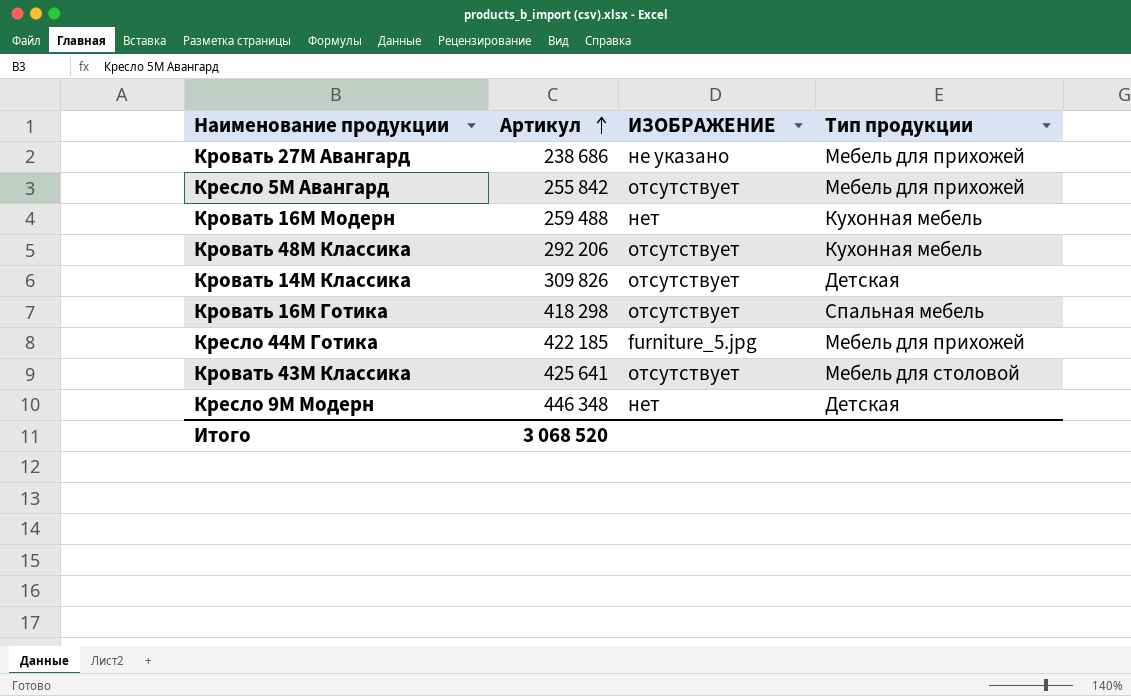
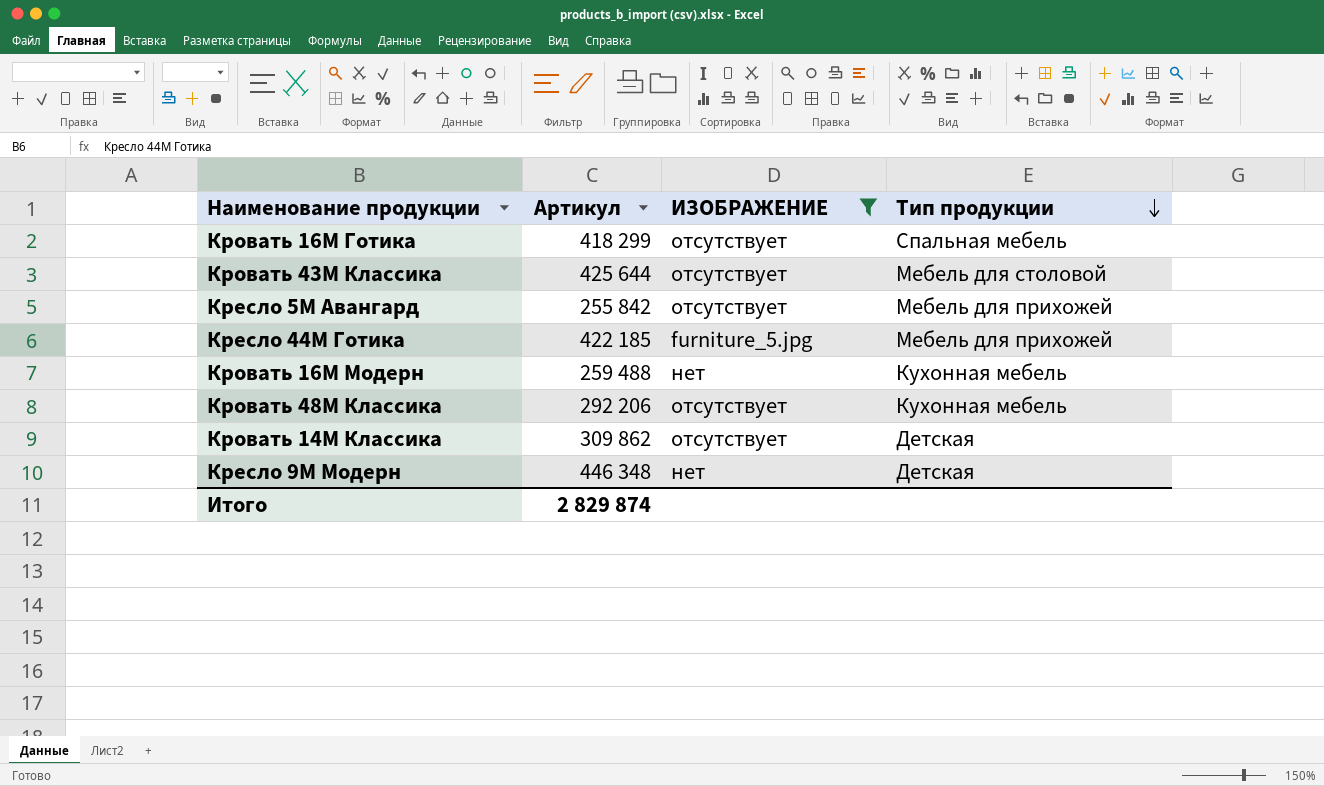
filter: none -> ИЗОБРАЖЕНИЕ != не указано
row order: Артикул ascending -> Тип продукции descending
Кровать 16М Готика | Артикул: 418 298 -> 418 299
Кровать 43М Классика | Артикул: 425 641 -> 425 644
Кровать 14М Классика | Артикул: 309 826 -> 309 862
Итого | Артикул: 3 068 520 -> 2 829 874

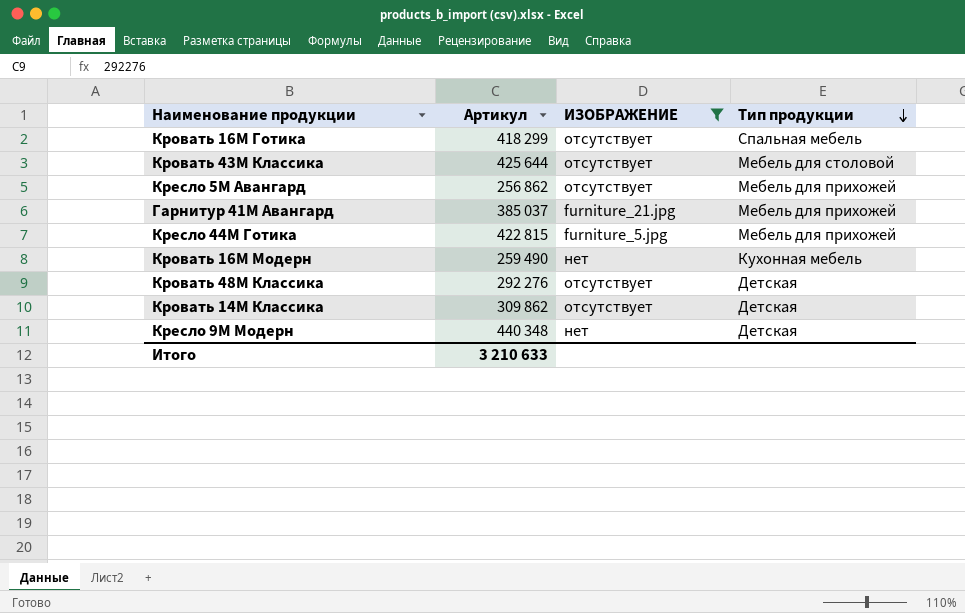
Кресло 5М Авангард | Артикул: 255 842 -> 256 862
row Гарнитур 41М Авангард: none -> 385 037 | furniture_21.jpg | Мебель для прихожей
Кресло 44М Готика | Артикул: 422 185 -> 422 815
Кровать 16М Модерн | Артикул: 259 488 -> 259 490
Кровать 48М Классика | Артикул: 292 206 -> 292 276
Кровать 48М Классика | Тип продукции: Кухонная мебель -> Детская
Кресло 9М Модерн | Артикул: 446 348 -> 440 348
Итого | Артикул: 2 829 874 -> 3 210 633

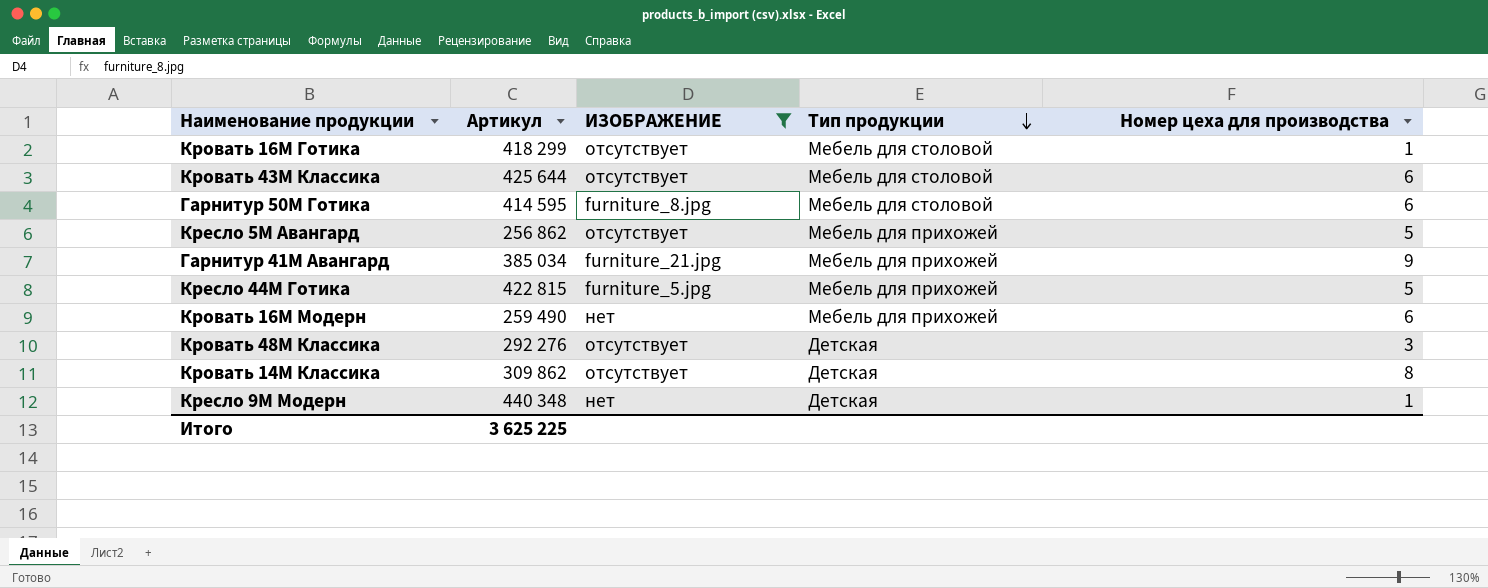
column Номер цеха для производства | position: none -> 5
Кровать 16М Готика | Тип продукции: Спальная мебель -> Мебель для столовой
row Гарнитур 50М Готика: none -> 414 595 | furniture_8.jpg | Мебель для столовой | 6
Гарнитур 41М Авангард | Артикул: 385 037 -> 385 034
Кровать 16М Модерн | Тип продукции: Кухонная мебель -> Мебель для прихожей
Итого | Артикул: 3 210 633 -> 3 625 225

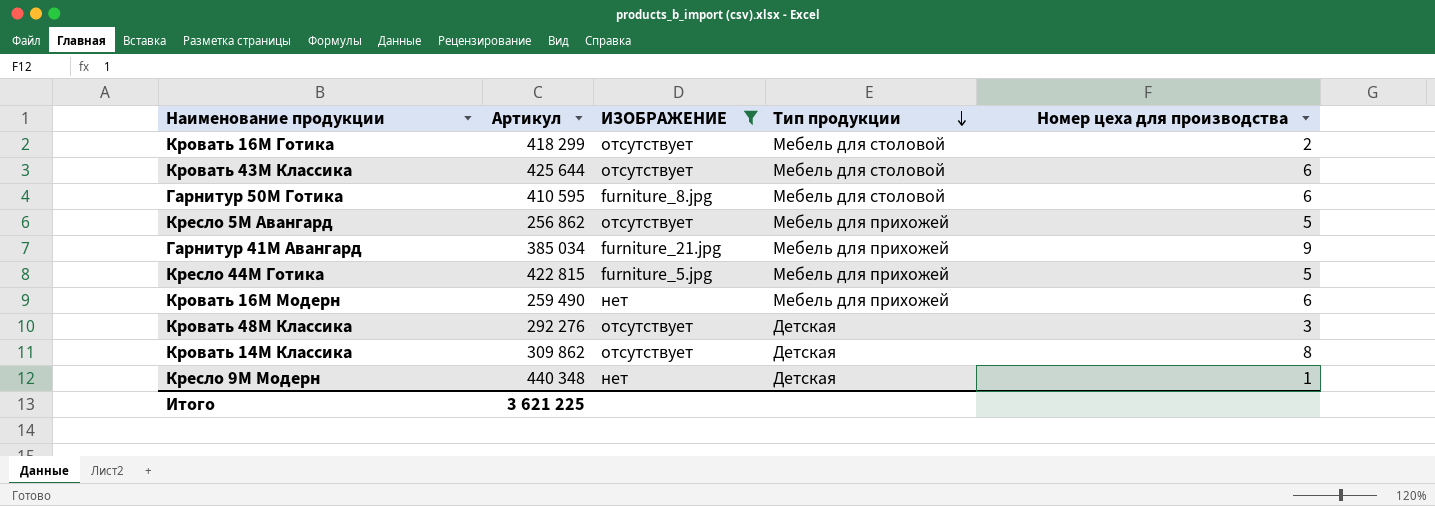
Кровать 16М Готика | Номер цеха для производства: 1 -> 2
Гарнитур 50М Готика | Артикул: 414 595 -> 410 595
Итого | Артикул: 3 625 225 -> 3 621 225

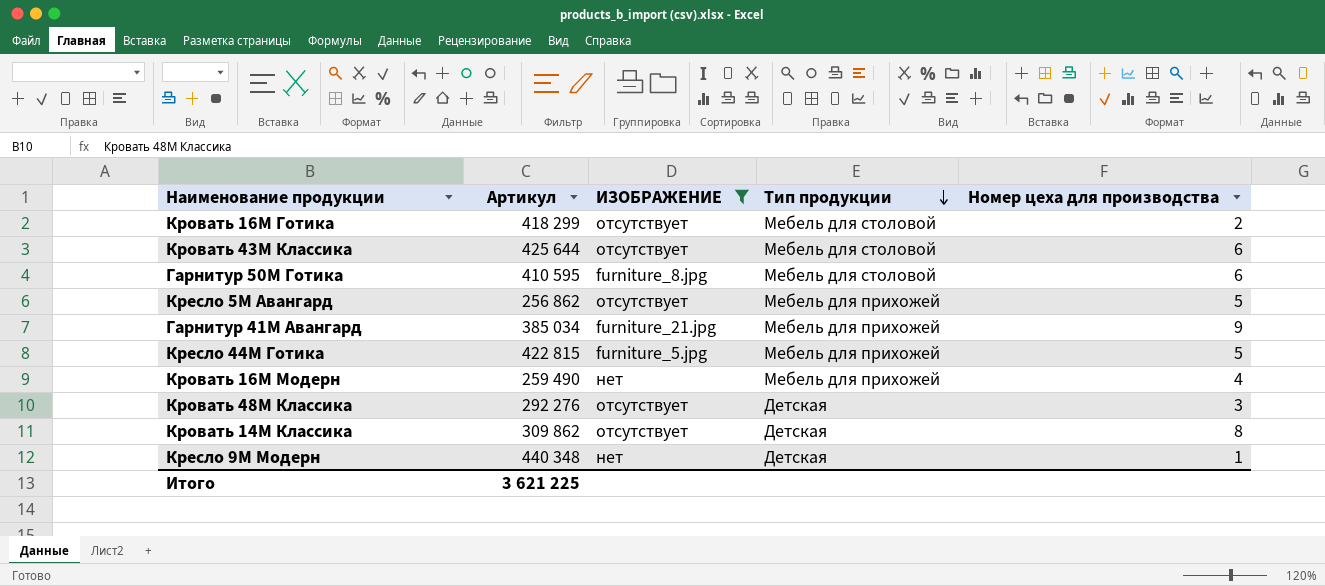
Кровать 16М Модерн | Номер цеха для производства: 6 -> 4

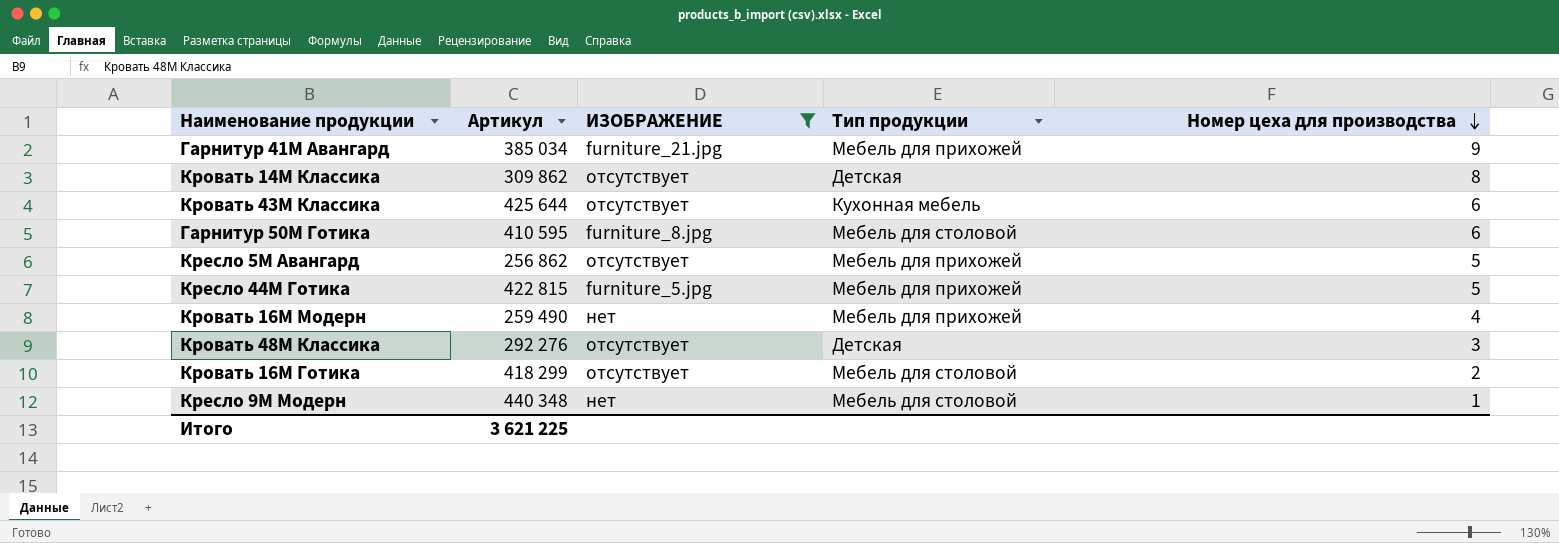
row order: Тип продукции descending -> Номер цеха для производства descending
Кровать 43М Классика | Тип продукции: Мебель для столовой -> Кухонная мебель
Кресло 9М Модерн | Тип продукции: Детская -> Мебель для столовой

